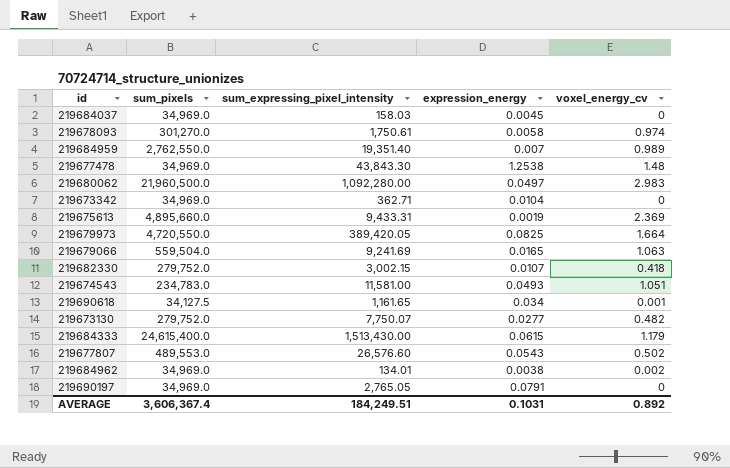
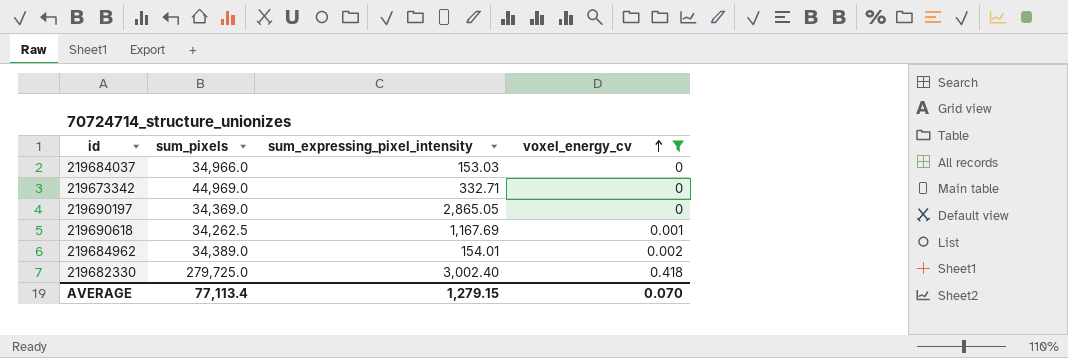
filter: none -> voxel_energy_cv <= 0.418
row order: none -> voxel_energy_cv ascending
column expression_energy | formula: [sum_expressing_pixel_intensity] / [sum_pixels] -> none
219684037 | sum_pixels: 34,969.0 -> 34,966.0
219684037 | sum_expressing_pixel_intensity: 158.03 -> 153.03
219673342 | sum_pixels: 34,969.0 -> 44,969.0
219673342 | sum_expressing_pixel_intensity: 362.71 -> 332.71
219690197 | sum_pixels: 34,969.0 -> 34,369.0
219690197 | sum_expressing_pixel_intensity: 2,765.05 -> 2,865.05
219690618 | sum_pixels: 34,127.5 -> 34,262.5
219690618 | sum_expressing_pixel_intensity: 1,161.65 -> 1,167.69
219684962 | sum_pixels: 34,969.0 -> 34,389.0
219684962 | sum_expressing_pixel_intensity: 134.01 -> 154.01
219682330 | sum_pixels: 279,752.0 -> 279,725.0
219682330 | sum_expressing_pixel_intensity: 3,002.15 -> 3,002.40
AVERAGE | sum_pixels: 3,606,367.4 -> 77,113.4
AVERAGE | sum_expressing_pixel_intensity: 184,249.51 -> 1,279.15
AVERAGE | voxel_energy_cv: 0.892 -> 0.070

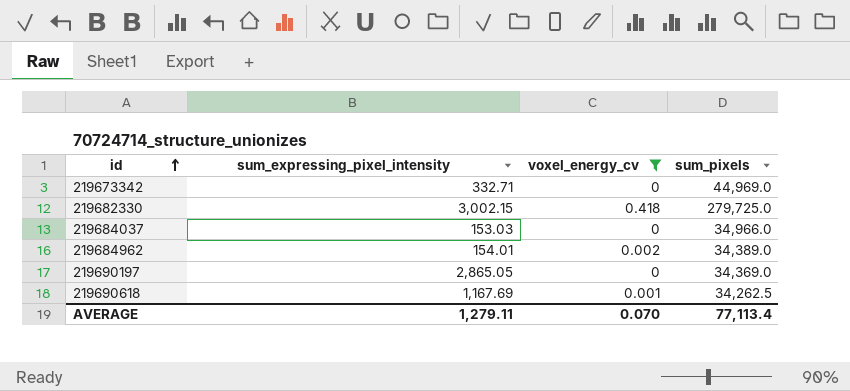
row order: voxel_energy_cv ascending -> id ascending
column sum_pixels | position: 2 -> 4
219682330 | sum_expressing_pixel_intensity: 3,002.40 -> 3,002.15
AVERAGE | sum_expressing_pixel_intensity: 1,279.15 -> 1,279.11

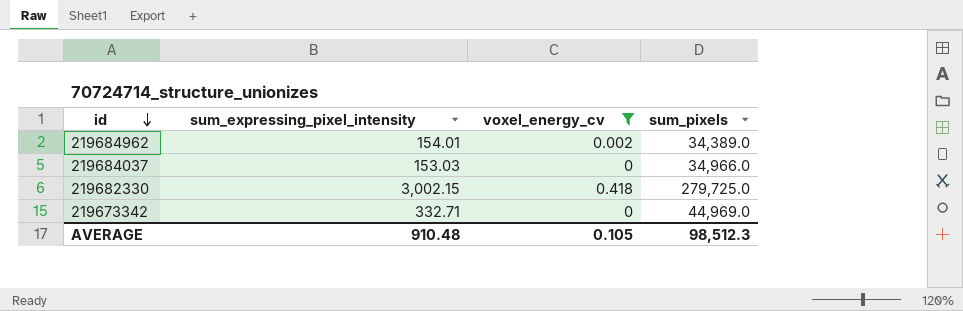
row order: id ascending -> id descending
row 219690197: 2,865.05 | 0 | 34,369.0 -> none
row 219690618: 1,167.69 | 0.001 | 34,262.5 -> none
AVERAGE | sum_expressing_pixel_intensity: 1,279.11 -> 910.48
AVERAGE | voxel_energy_cv: 0.070 -> 0.105
AVERAGE | sum_pixels: 77,113.4 -> 98,512.3

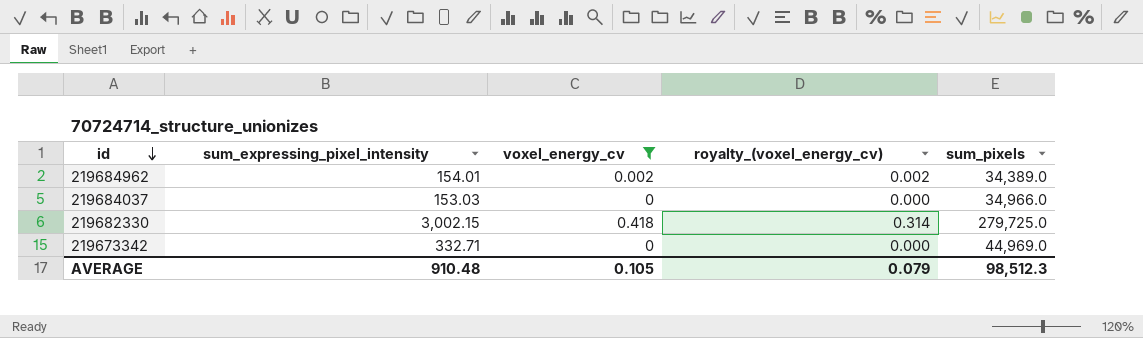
column royalty_(voxel_energy_cv) | formula: none -> [voxel_energy_cv] * 0.75

